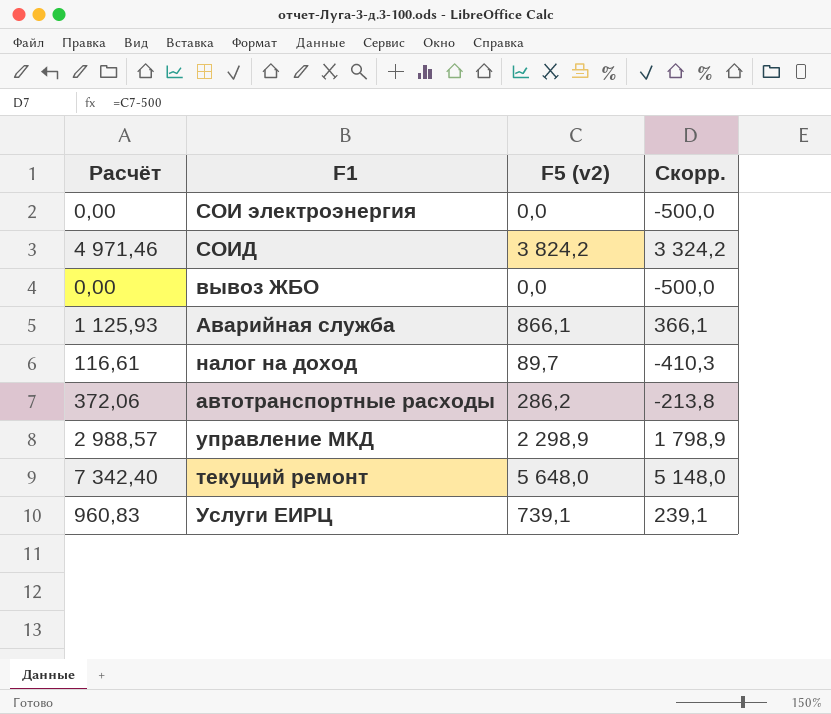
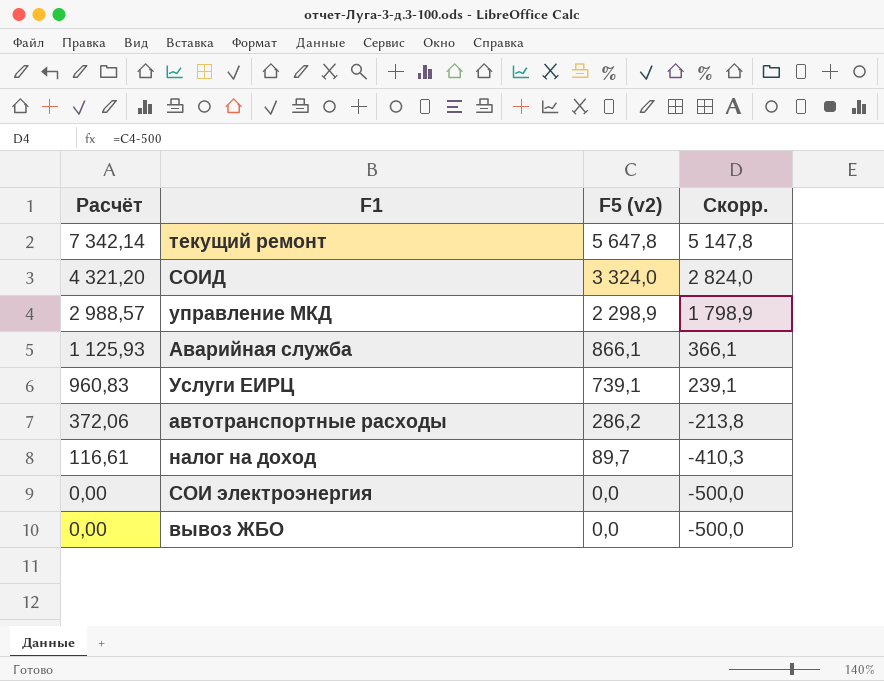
row order: none -> Расчёт descending
текущий ремонт | Расчёт: 7 342,40 -> 7 342,14
текущий ремонт | F5 (v2): 5 648,0 -> 5 647,8
текущий ремонт | Скорр.: 5 148,0 -> 5 147,8
СОИД | Расчёт: 4 971,46 -> 4 321,20
СОИД | F5 (v2): 3 824,2 -> 3 324,0
СОИД | Скорр.: 3 324,2 -> 2 824,0

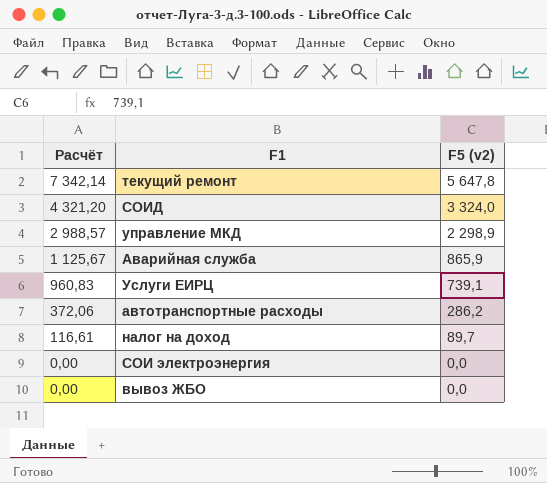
column Скорр. | formula: [F5 (v2)] - 500 -> none
Аварийная служба | Расчёт: 1 125,93 -> 1 125,67
Аварийная служба | F5 (v2): 866,1 -> 865,9

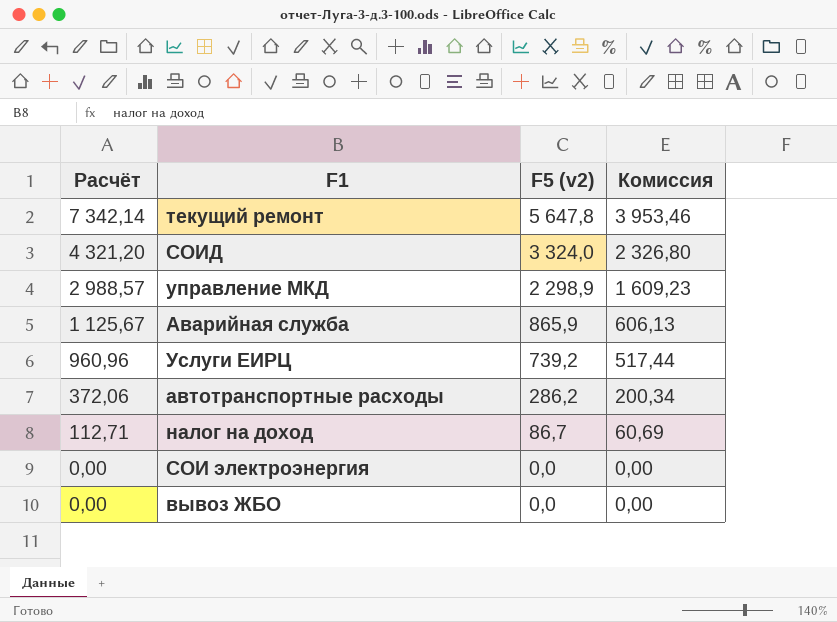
column Комиссия | formula: none -> [F5 (v2)] * 0,7
Услуги ЕИРЦ | Расчёт: 960,83 -> 960,96
Услуги ЕИРЦ | F5 (v2): 739,1 -> 739,2
налог на доход | Расчёт: 116,61 -> 112,71
налог на доход | F5 (v2): 89,7 -> 86,7

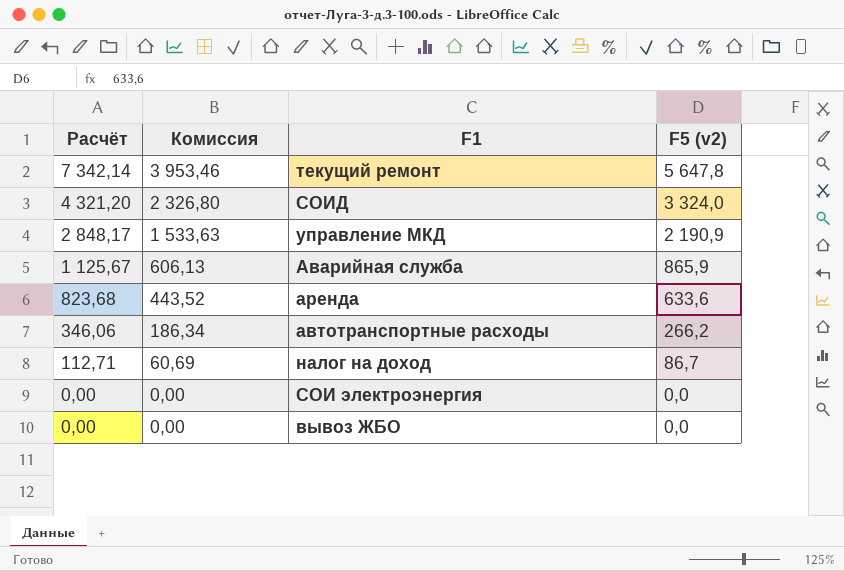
column Комиссия | position: 4 -> 2
row Услуги ЕИРЦ: 960,96 | 739,2 | 517,44 -> none
управление МКД | Расчёт: 2 988,57 -> 2 848,17
управление МКД | Комиссия: 1 609,23 -> 1 533,63
управление МКД | F5 (v2): 2 298,9 -> 2 190,9
row аренда: none -> 823,68 | 443,52 | 633,6
автотранспортные расходы | Расчёт: 372,06 -> 346,06
автотранспортные расходы | Комиссия: 200,34 -> 186,34
автотранспортные расходы | F5 (v2): 286,2 -> 266,2

